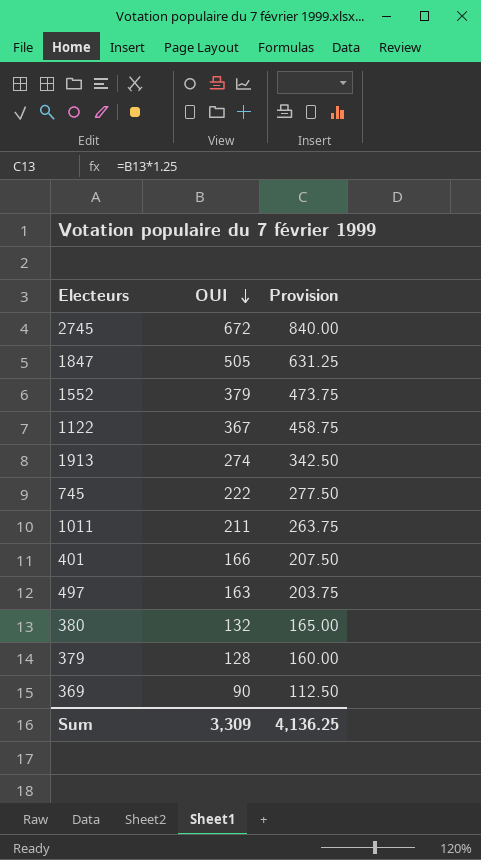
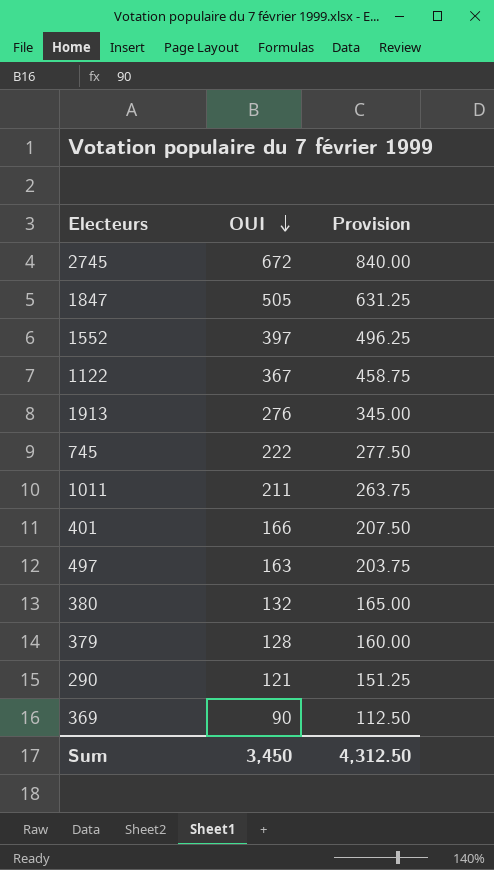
1552 | OUI: 379 -> 397
1552 | Provision: 473.75 -> 496.25
1913 | OUI: 274 -> 276
1913 | Provision: 342.50 -> 345.00
row 290: none -> 121 | 151.25
Sum | OUI: 3,309 -> 3,450
Sum | Provision: 4,136.25 -> 4,312.50

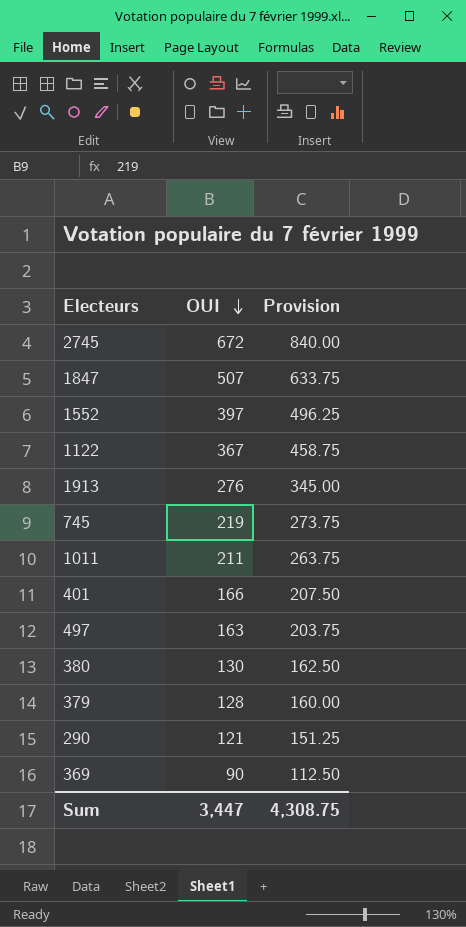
1847 | OUI: 505 -> 507
1847 | Provision: 631.25 -> 633.75
745 | OUI: 222 -> 219
745 | Provision: 277.50 -> 273.75
380 | OUI: 132 -> 130
380 | Provision: 165.00 -> 162.50
Sum | OUI: 3,450 -> 3,447
Sum | Provision: 4,312.50 -> 4,308.75

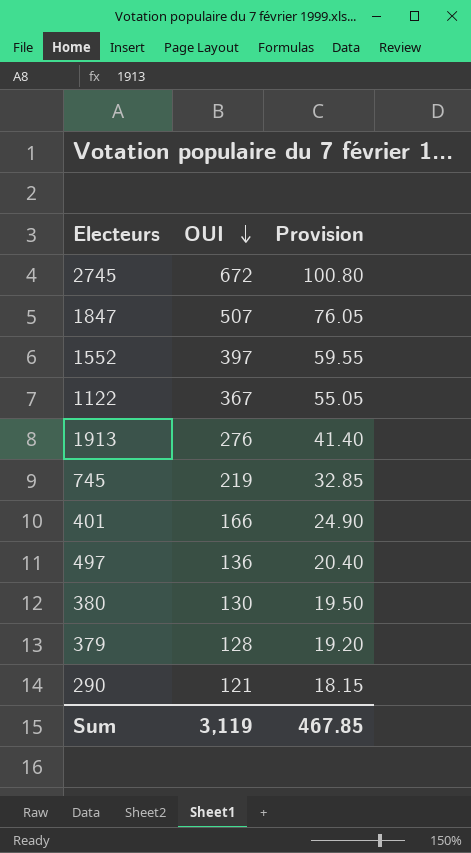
column Provision | formula: [OUI] * 1.25 -> [OUI] * 0.15
row 1011: 211 | 263.75 -> none
row 369: 90 | 112.50 -> none
497 | OUI: 163 -> 136
Sum | OUI: 3,447 -> 3,119
Sum | Provision: 4,308.75 -> 467.85

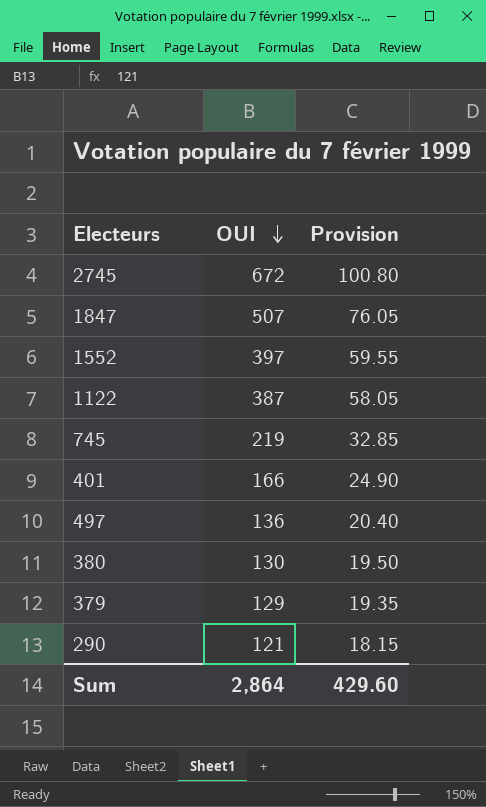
row 1913: 276 | 41.40 -> none
1122 | OUI: 367 -> 387
1122 | Provision: 55.05 -> 58.05
379 | OUI: 128 -> 129
379 | Provision: 19.20 -> 19.35
Sum | OUI: 3,119 -> 2,864
Sum | Provision: 467.85 -> 429.60

